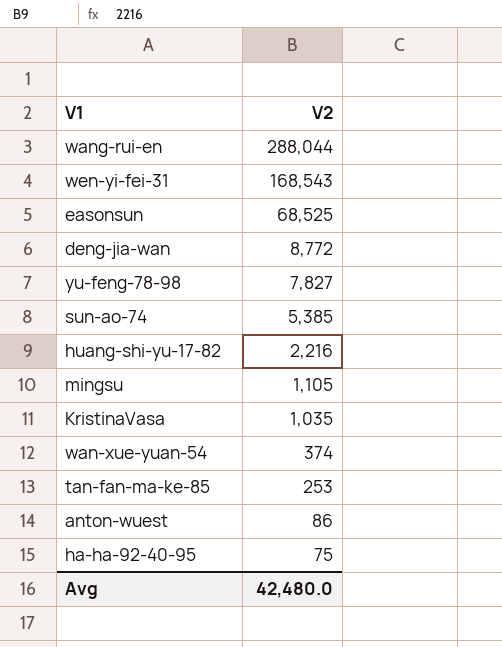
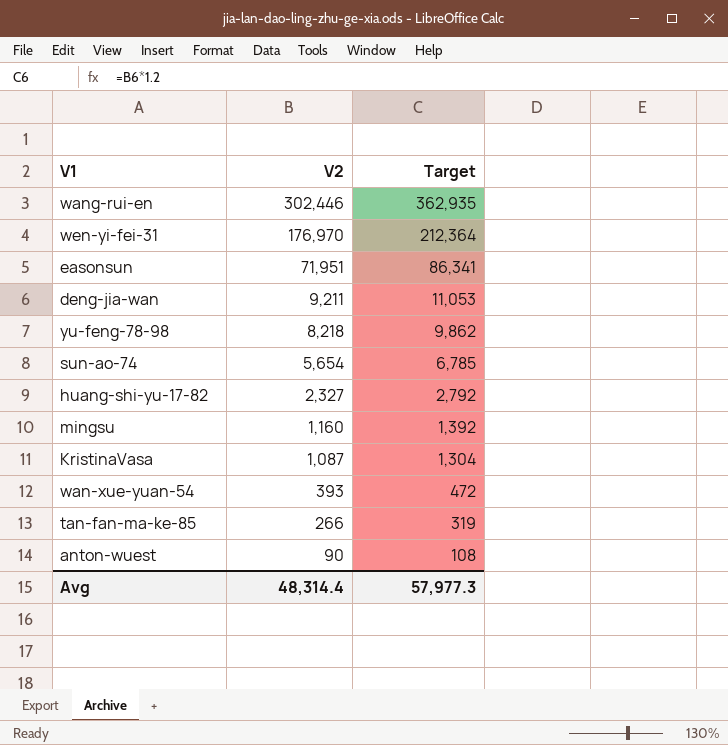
column Target | formula: none -> [V2] * 1.2
row ha-ha-92-40-95: 75 -> none
wang-rui-en | V2: 288,044 -> 302,446
wen-yi-fei-31 | V2: 168,543 -> 176,970
easonsun | V2: 68,525 -> 71,951
deng-jia-wan | V2: 8,772 -> 9,211
yu-feng-78-98 | V2: 7,827 -> 8,218
sun-ao-74 | V2: 5,385 -> 5,654
huang-shi-yu-17-82 | V2: 2,216 -> 2,327
mingsu | V2: 1,105 -> 1,160
KristinaVasa | V2: 1,035 -> 1,087
wan-xue-yuan-54 | V2: 374 -> 393
tan-fan-ma-ke-85 | V2: 253 -> 266
anton-wuest | V2: 86 -> 90
Avg | V2: 42,480.0 -> 48,314.4

